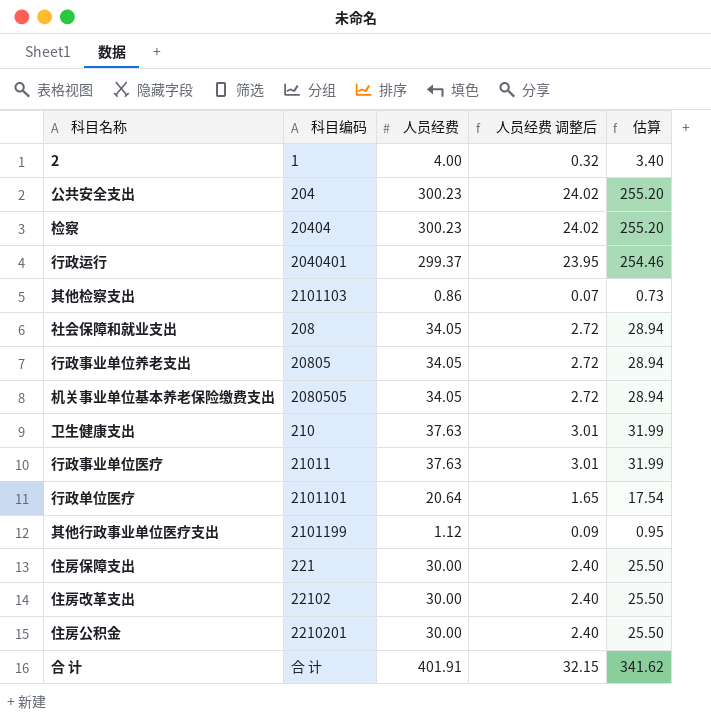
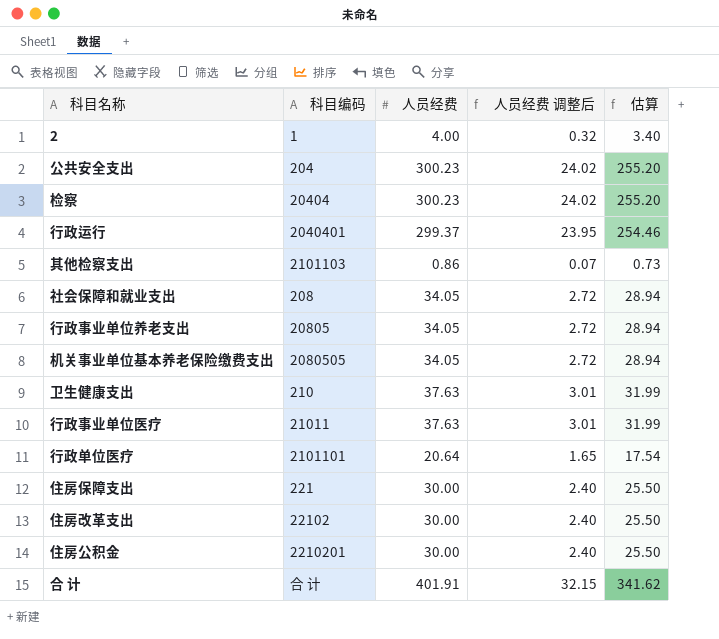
row 其他行政事业单位医疗支出: 2101199 | 1.12 | 0.09 | 0.95 -> none

